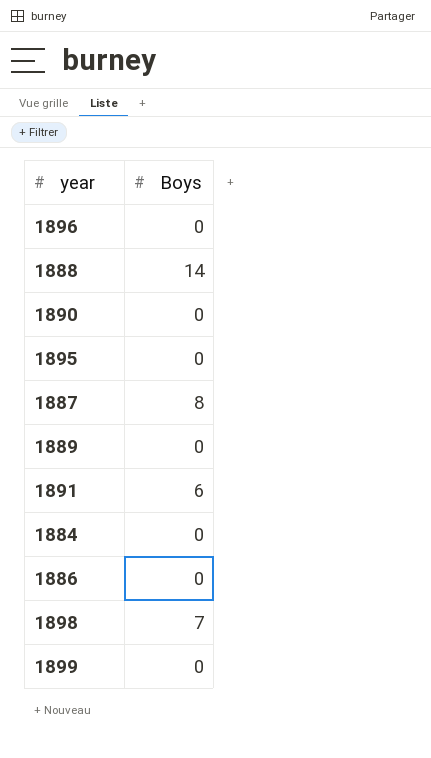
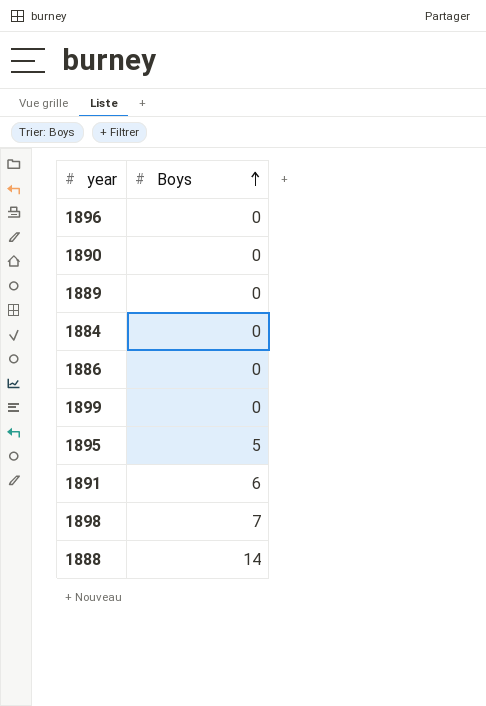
row order: none -> Boys ascending
row 1887: 8 -> none
1895 | Boys: 0 -> 5

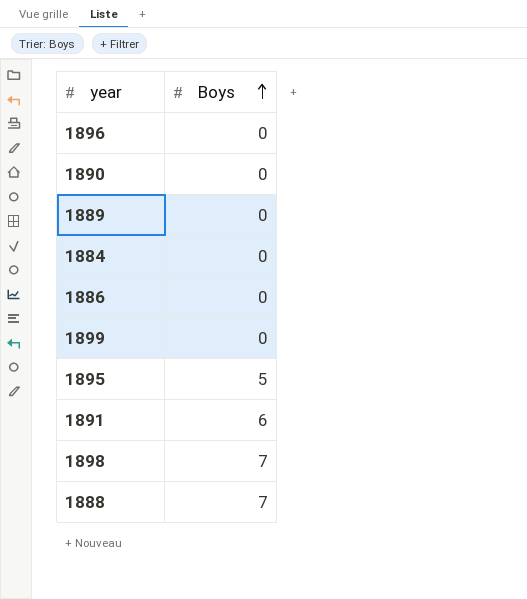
1888 | Boys: 14 -> 7

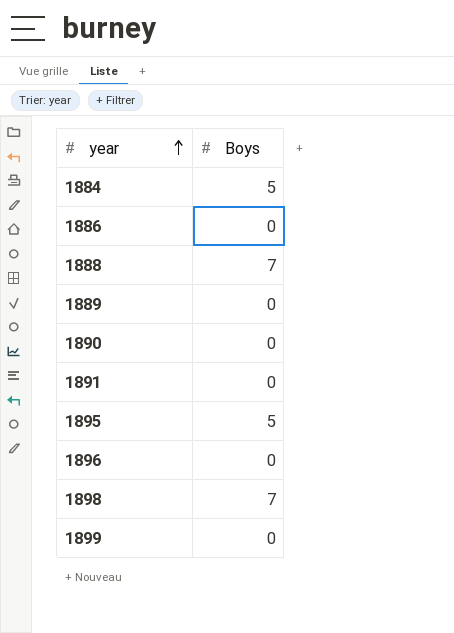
row order: Boys ascending -> year ascending
1884 | Boys: 0 -> 5
1891 | Boys: 6 -> 0

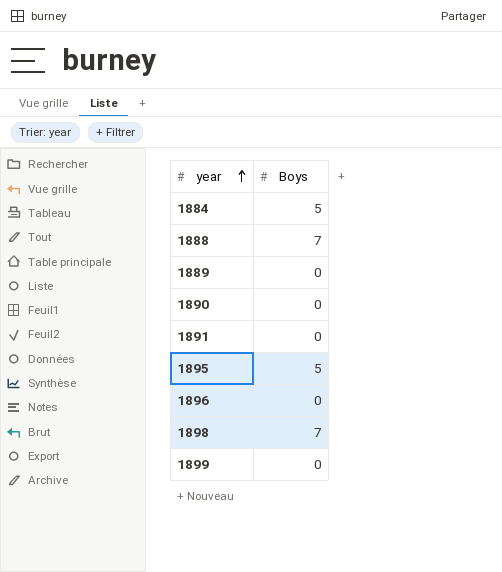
row 1886: 0 -> none

